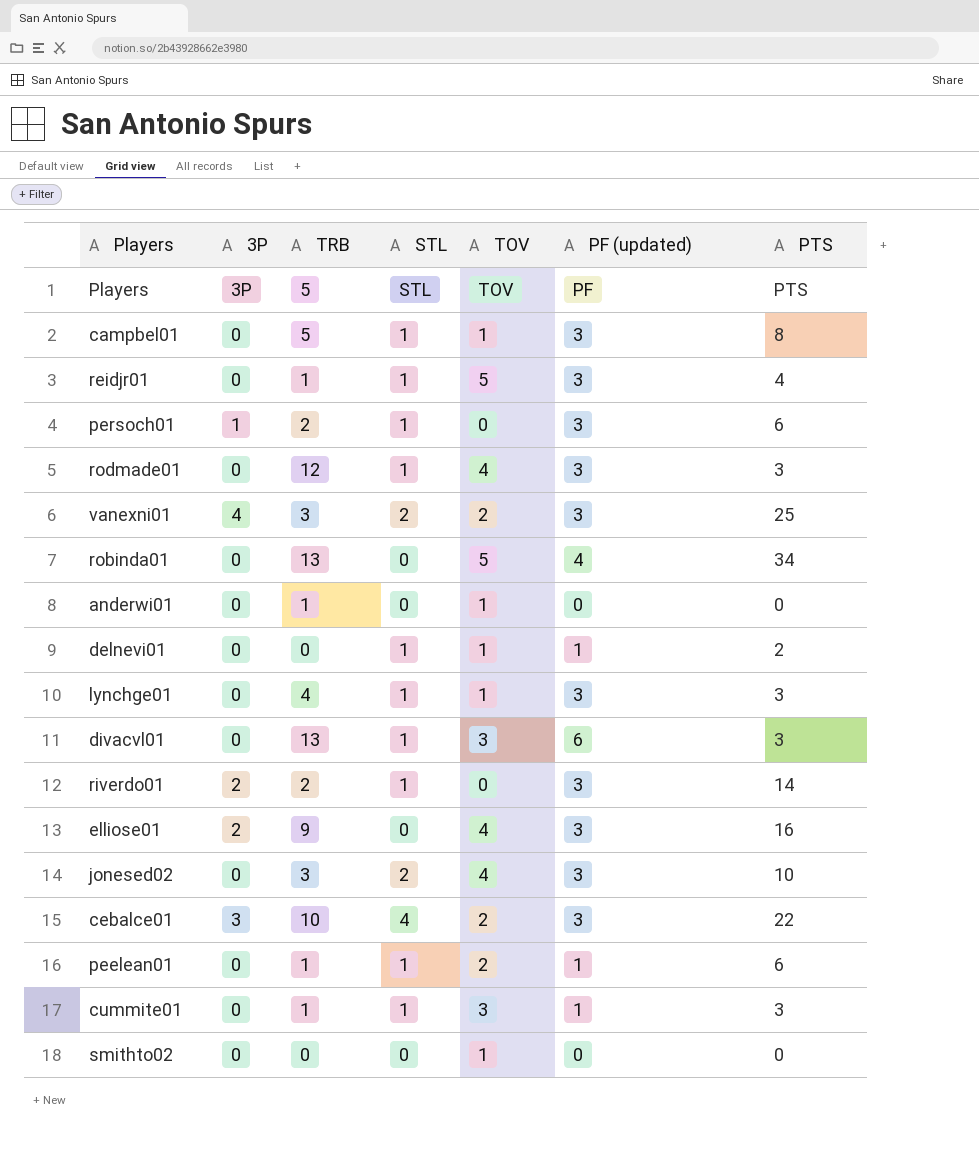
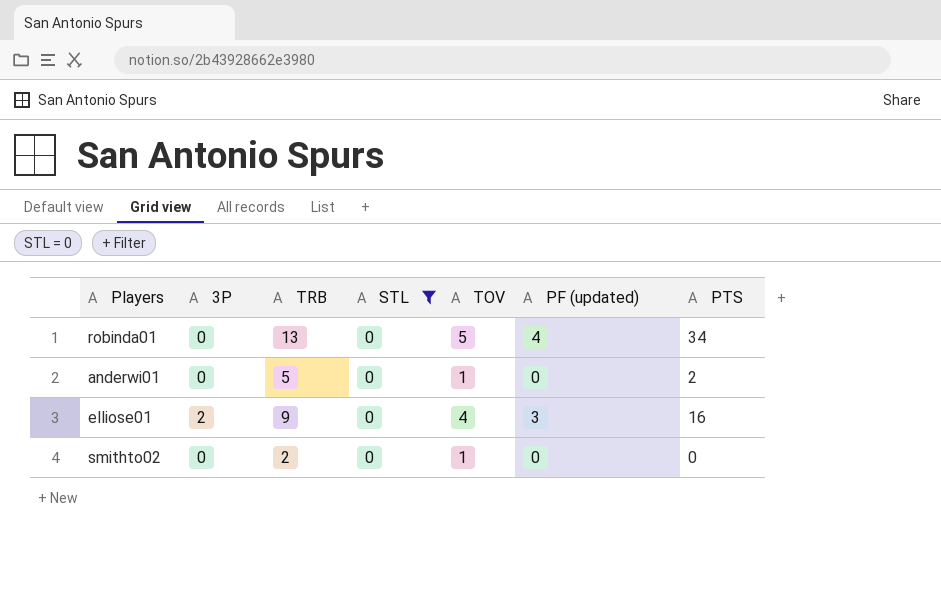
filter: none -> STL = 0
anderwi01 | TRB: 1 -> 5
anderwi01 | PTS: 0 -> 2
smithto02 | TRB: 0 -> 2

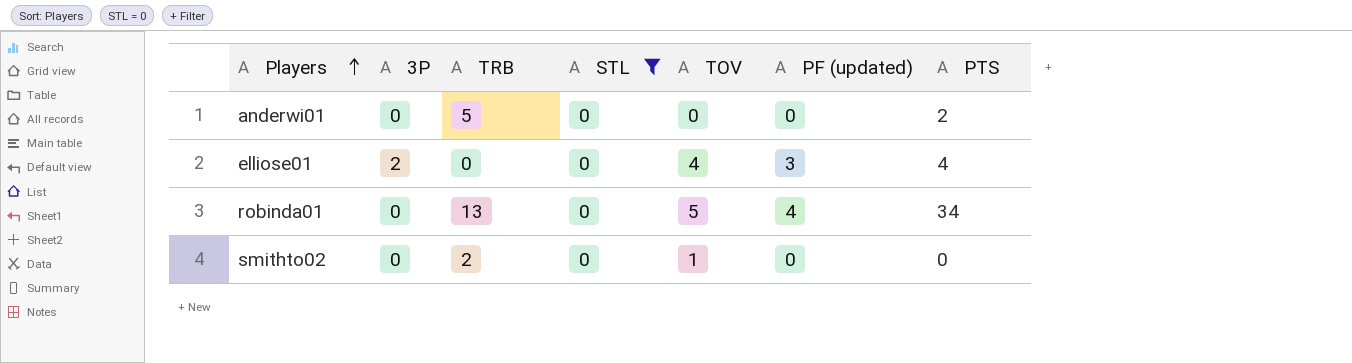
row order: none -> Players ascending
anderwi01 | TOV: 1 -> 0
elliose01 | TRB: 9 -> 0
elliose01 | PTS: 16 -> 4

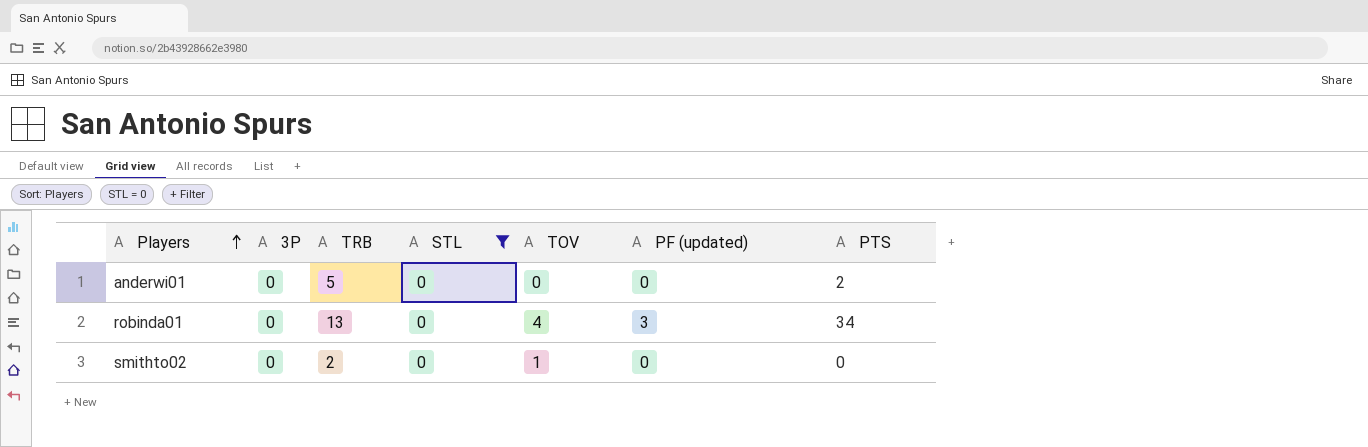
row elliose01: 2 | 0 | 0 | 4 | 3 | 4 -> none
robinda01 | TOV: 5 -> 4
robinda01 | PF (updated): 4 -> 3

